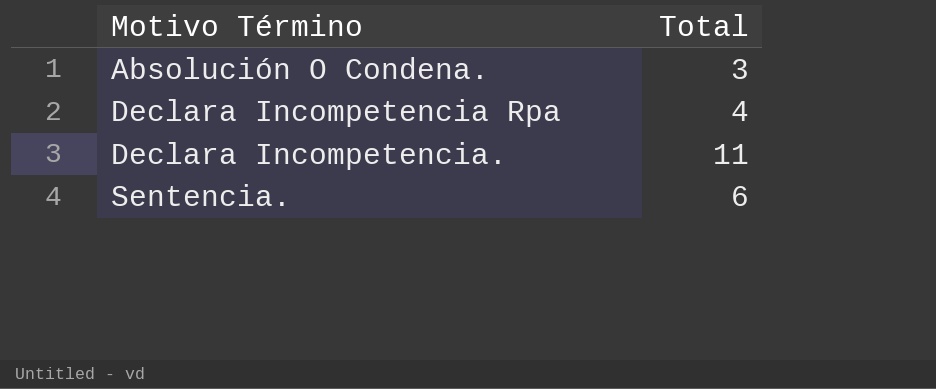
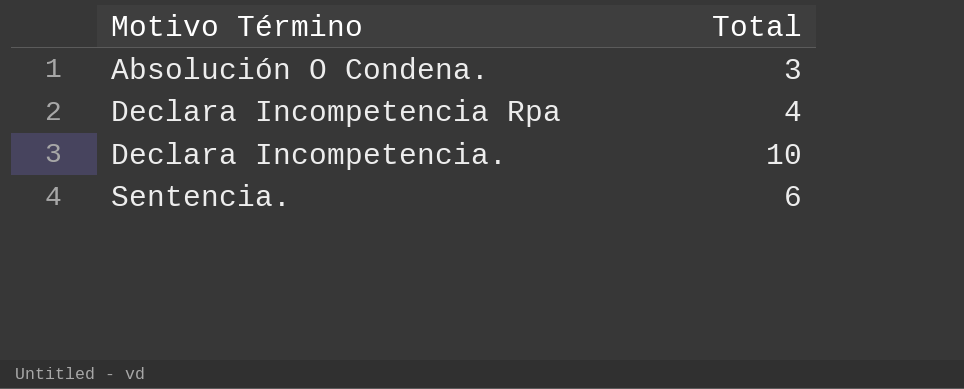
Declara Incompetencia. | Total: 11 -> 10

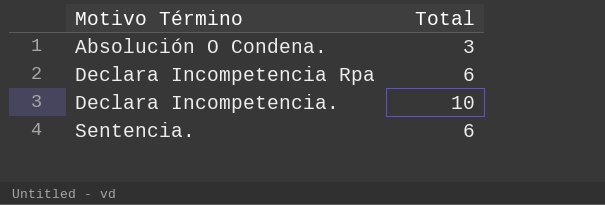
Declara Incompetencia Rpa | Total: 4 -> 6

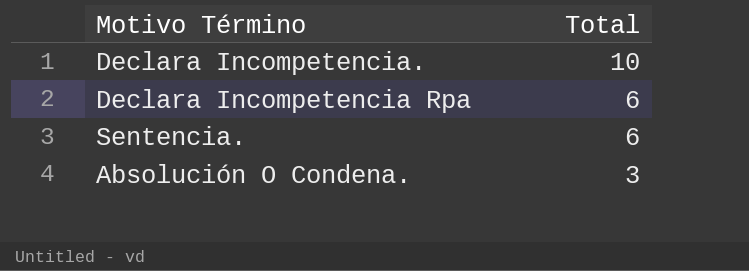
row order: Motivo Término ascending -> Total descending

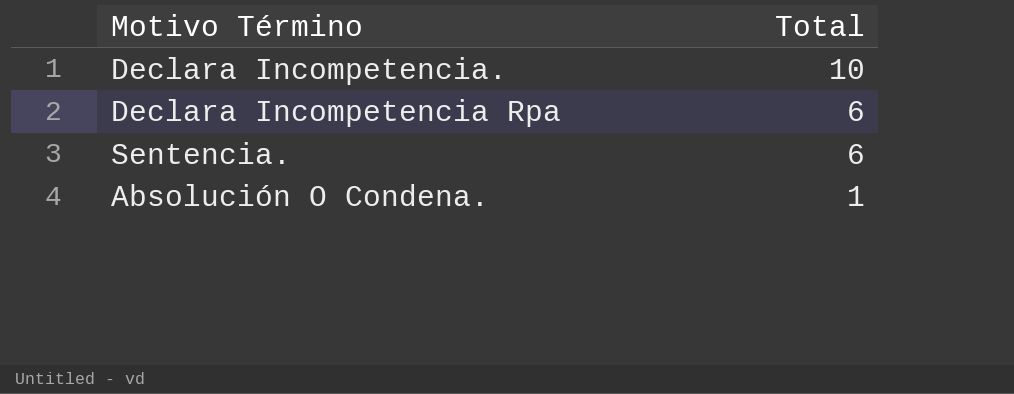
Absolución O Condena. | Total: 3 -> 1

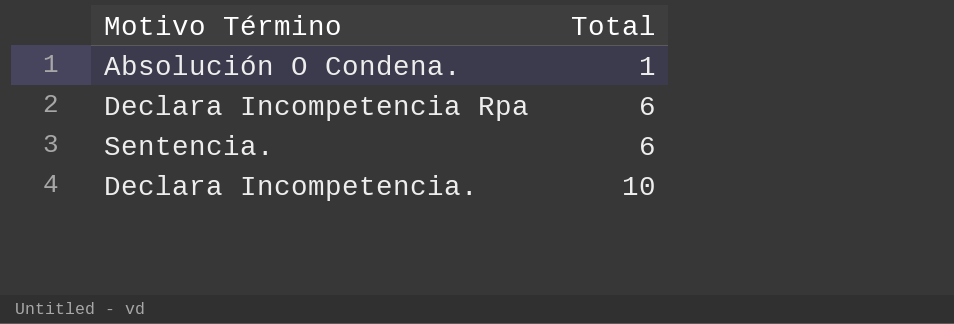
row order: Total descending -> Total ascending

